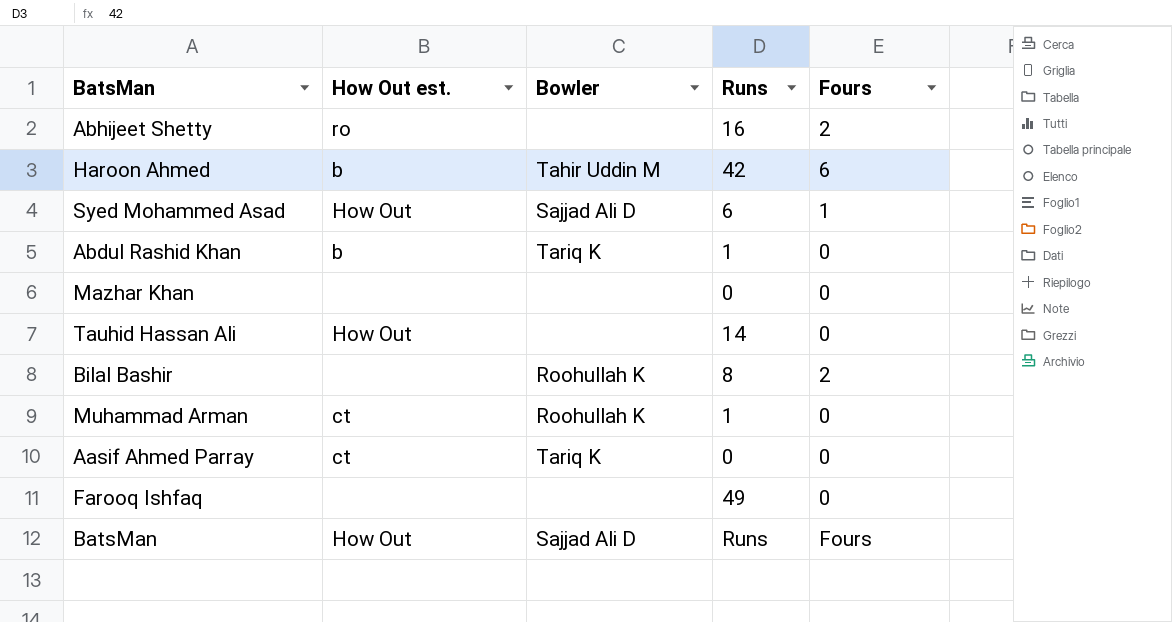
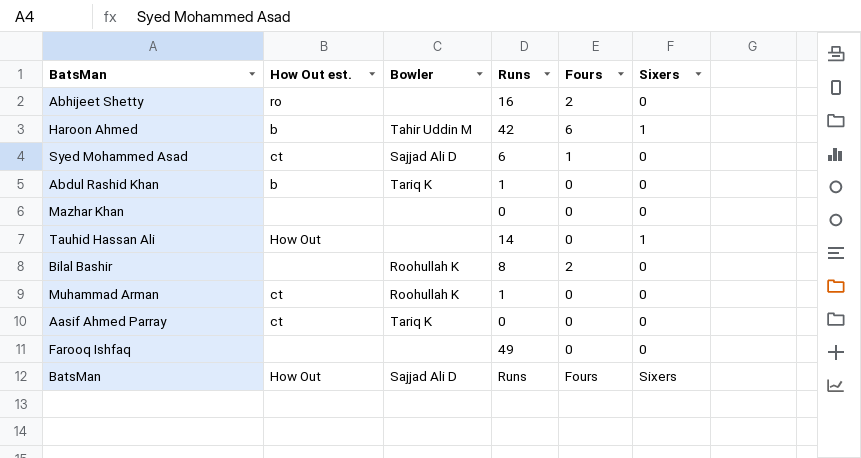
column Sixers | position: none -> 6
Syed Mohammed Asad | How Out est.: How Out -> ct

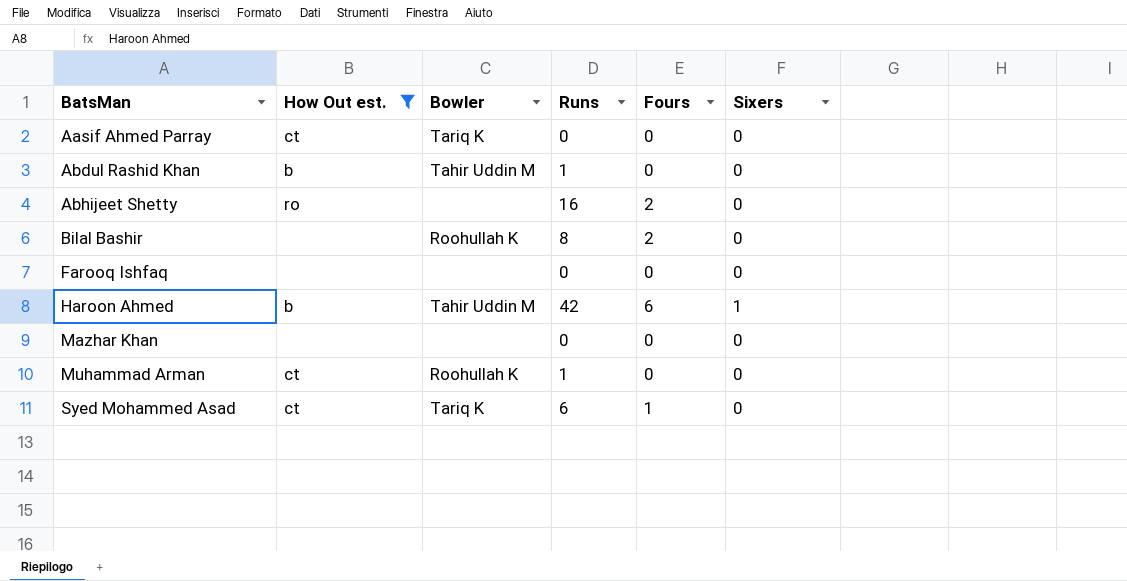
filter: none -> How Out est. != How Out
row order: none -> BatsMan ascending
Abdul Rashid Khan | Bowler: Tariq K -> Tahir Uddin M
Farooq Ishfaq | Runs: 49 -> 0
Syed Mohammed Asad | Bowler: Sajjad Ali D -> Tariq K

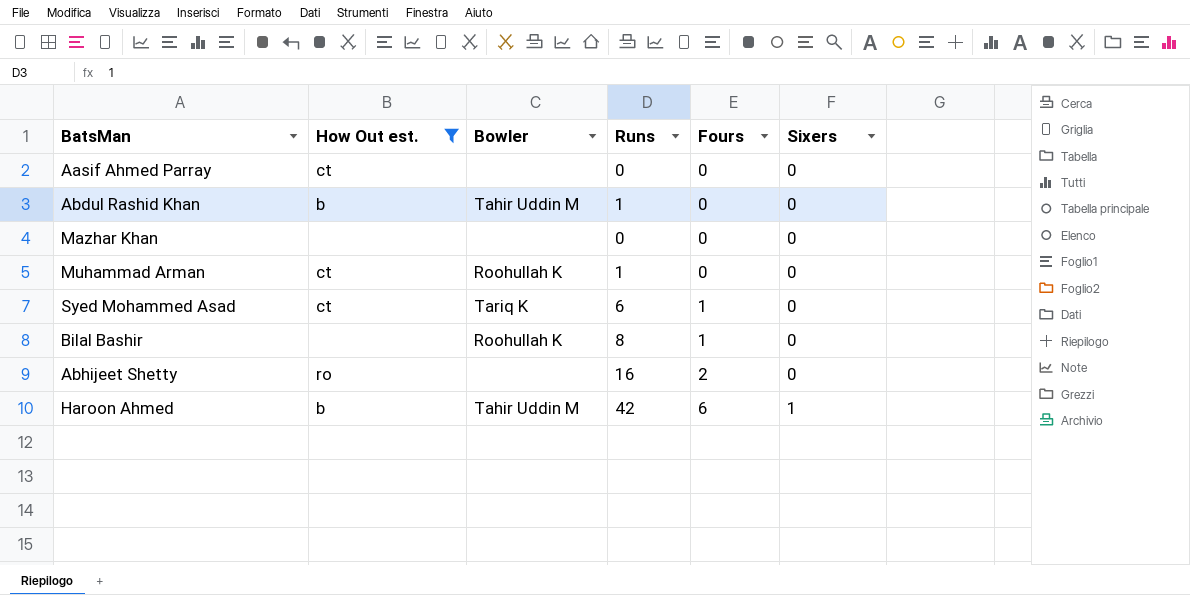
row order: BatsMan ascending -> Fours ascending
row Farooq Ishfaq: none | none | 0 | 0 | 0 -> none
Aasif Ahmed Parray | Bowler: Tariq K -> none
Bilal Bashir | Fours: 2 -> 1

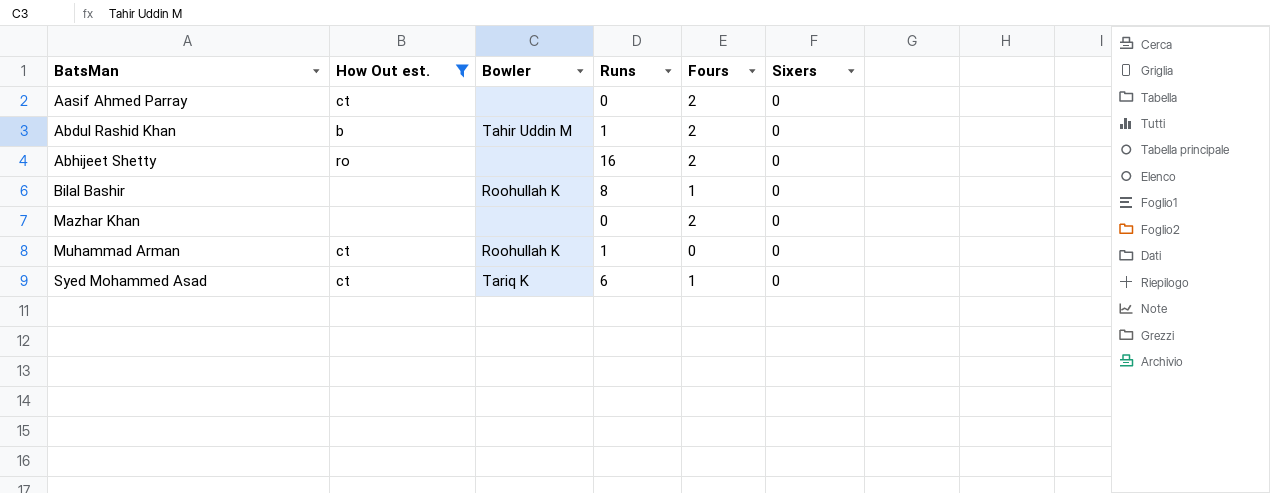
row order: Fours ascending -> BatsMan ascending
row Haroon Ahmed: b | Tahir Uddin M | 42 | 6 | 1 -> none
Aasif Ahmed Parray | Fours: 0 -> 2
Abdul Rashid Khan | Fours: 0 -> 2
Mazhar Khan | Fours: 0 -> 2

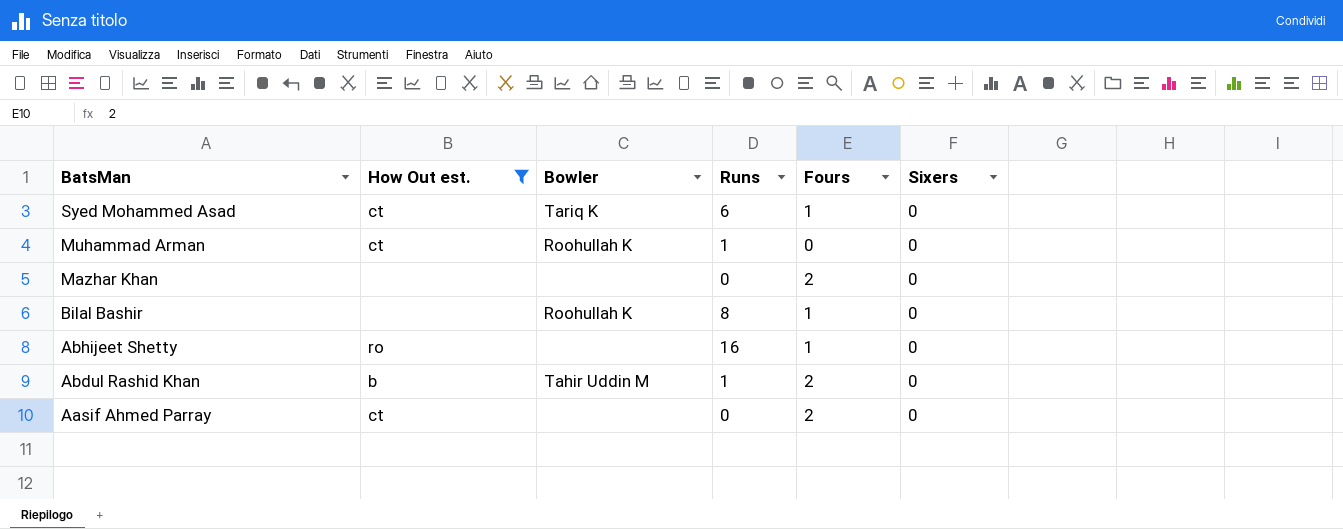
row order: BatsMan ascending -> BatsMan descending
Abhijeet Shetty | Fours: 2 -> 1

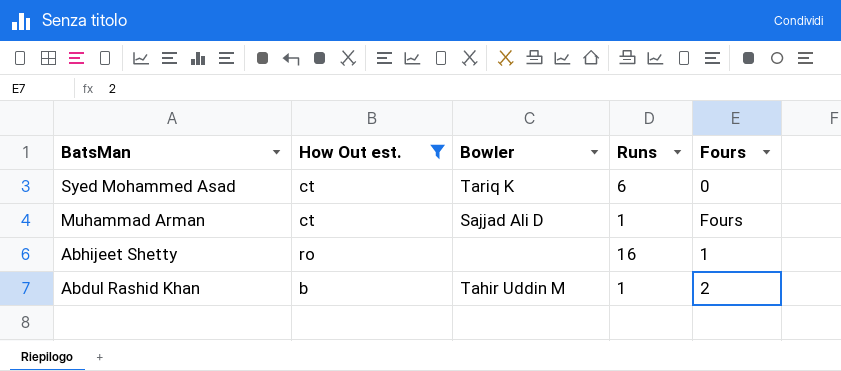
column Sixers | position: 6 -> none
row Mazhar Khan: none | none | 0 | 2 | 0 -> none
row Bilal Bashir: none | Roohullah K | 8 | 1 | 0 -> none
row Aasif Ahmed Parray: ct | none | 0 | 2 | 0 -> none
Syed Mohammed Asad | Fours: 1 -> 0
Muhammad Arman | Bowler: Roohullah K -> Sajjad Ali D
Muhammad Arman | Fours: 0 -> Fours

